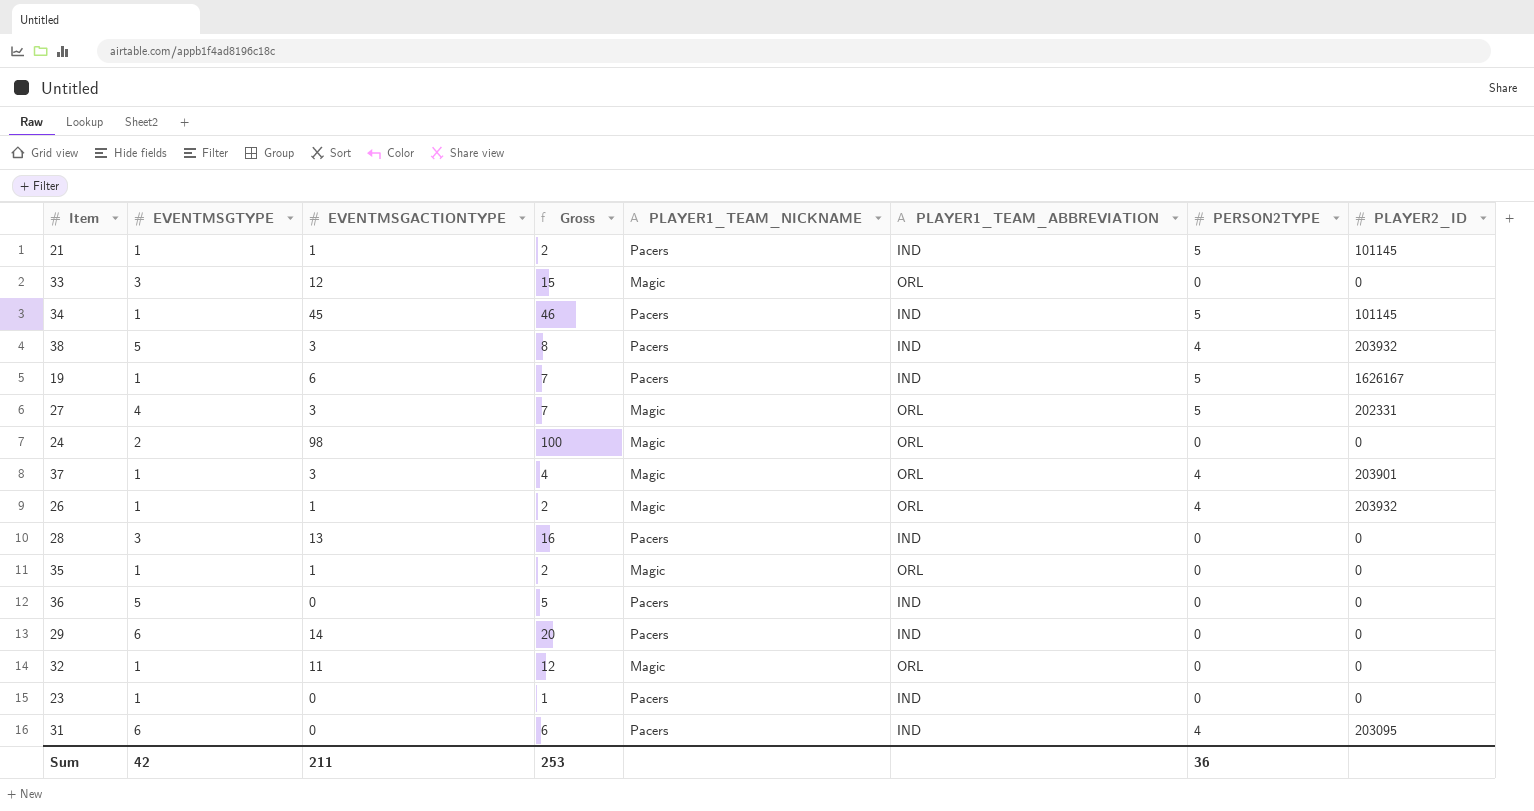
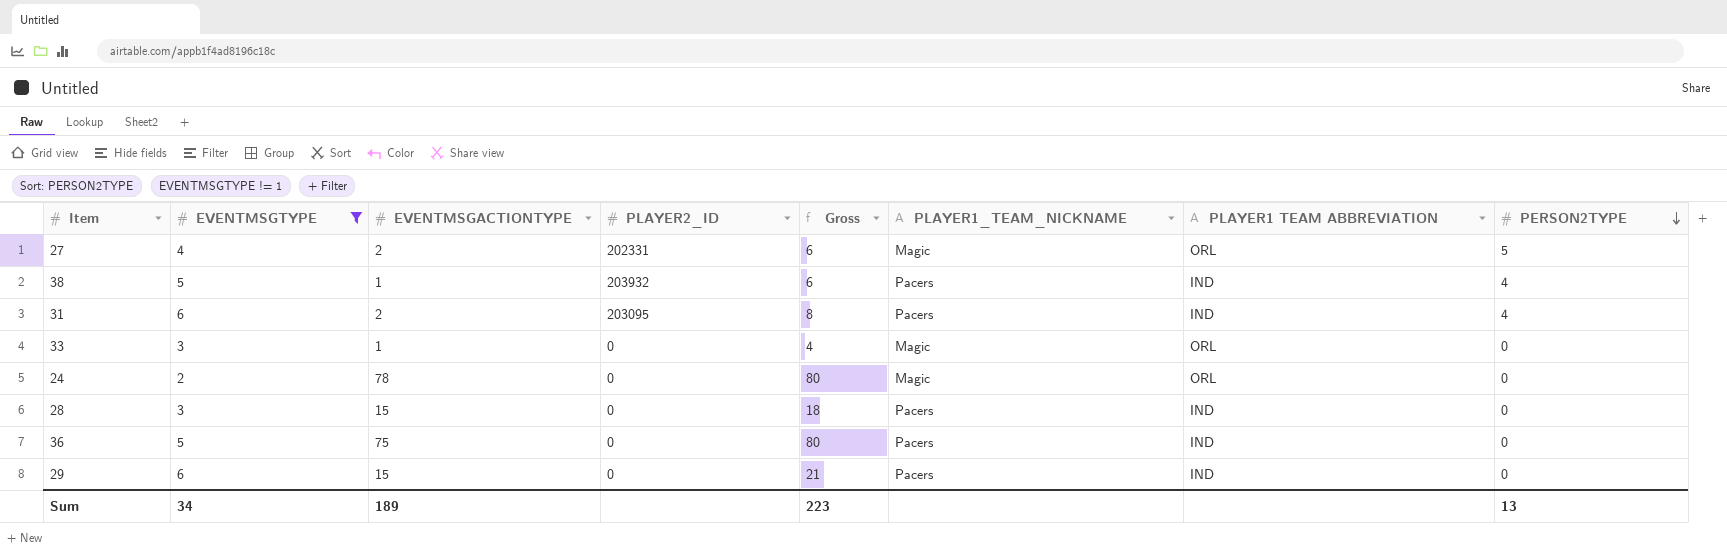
filter: none -> EVENTMSGTYPE != 1
row order: none -> PERSON2TYPE descending
column PLAYER2_ID | position: 8 -> 4
column name: PLAYER1_TEAM_ABBREVIATION -> PLAYER1 TEAM ABBREVIATION
27 | EVENTMSGACTIONTYPE: 3 -> 2
27 | Gross: 7 -> 6
38 | EVENTMSGACTIONTYPE: 3 -> 1
38 | Gross: 8 -> 6
31 | EVENTMSGACTIONTYPE: 0 -> 2
31 | Gross: 6 -> 8
33 | EVENTMSGACTIONTYPE: 12 -> 1
33 | Gross: 15 -> 4
24 | EVENTMSGACTIONTYPE: 98 -> 78
24 | Gross: 100 -> 80
28 | EVENTMSGACTIONTYPE: 13 -> 15
28 | Gross: 16 -> 18
36 | EVENTMSGACTIONTYPE: 0 -> 75
36 | Gross: 5 -> 80
29 | EVENTMSGACTIONTYPE: 14 -> 15
29 | Gross: 20 -> 21
Sum | EVENTMSGTYPE: 42 -> 34
Sum | EVENTMSGACTIONTYPE: 211 -> 189
Sum | Gross: 253 -> 223
Sum | PERSON2TYPE: 36 -> 13

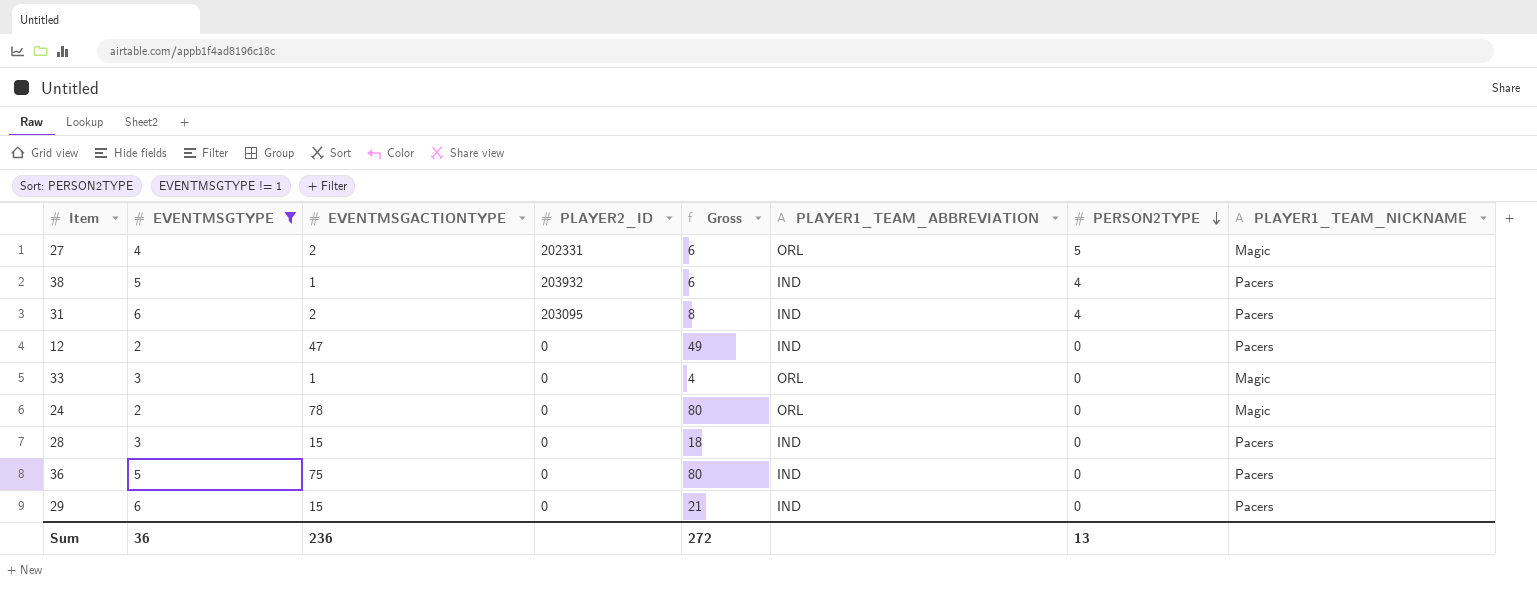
column name: PLAYER1 TEAM ABBREVIATION -> PLAYER1_TEAM_ABBREVIATION
column PLAYER1_TEAM_NICKNAME | position: 6 -> 8
row 12: none -> 2 | 47 | 0 | 49 | IND | 0 | Pacers
Sum | EVENTMSGTYPE: 34 -> 36
Sum | EVENTMSGACTIONTYPE: 189 -> 236
Sum | Gross: 223 -> 272

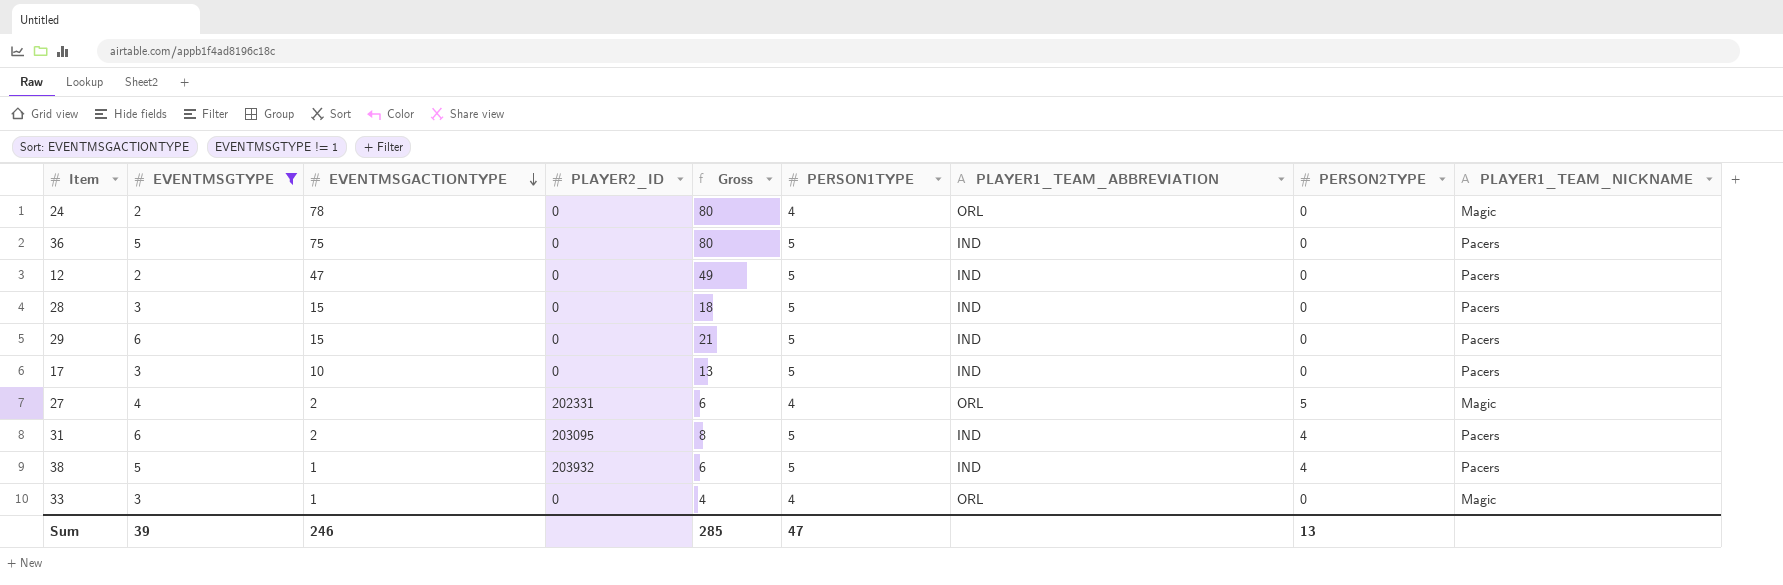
row order: PERSON2TYPE descending -> EVENTMSGACTIONTYPE descending
column PERSON1TYPE | position: none -> 6
row 17: none -> 3 | 10 | 0 | 13 | 5 | IND | 0 | Pacers
Sum | EVENTMSGTYPE: 36 -> 39
Sum | EVENTMSGACTIONTYPE: 236 -> 246
Sum | Gross: 272 -> 285

